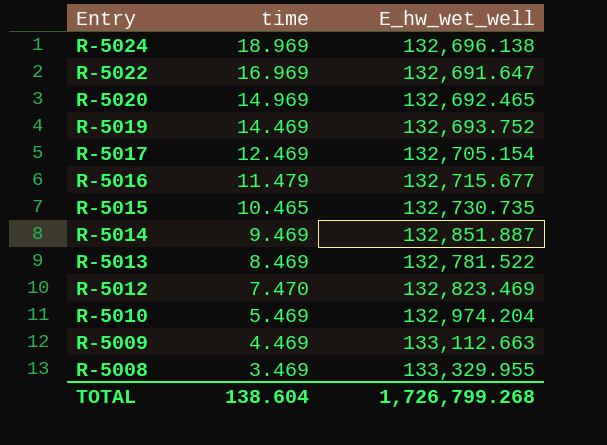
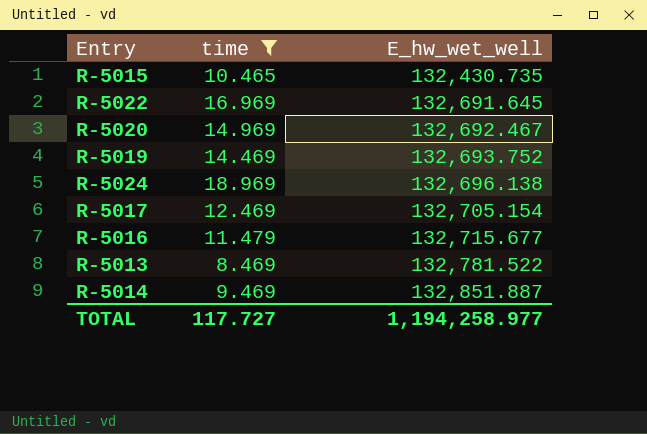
filter: none -> time >= 8.469
row order: Entry descending -> E_hw_wet_well ascending
R-5015 | E_hw_wet_well: 132,730.735 -> 132,430.735
R-5022 | E_hw_wet_well: 132,691.647 -> 132,691.645
R-5020 | E_hw_wet_well: 132,692.465 -> 132,692.467
TOTAL | time: 138.604 -> 117.727
TOTAL | E_hw_wet_well: 1,726,799.268 -> 1,194,258.977

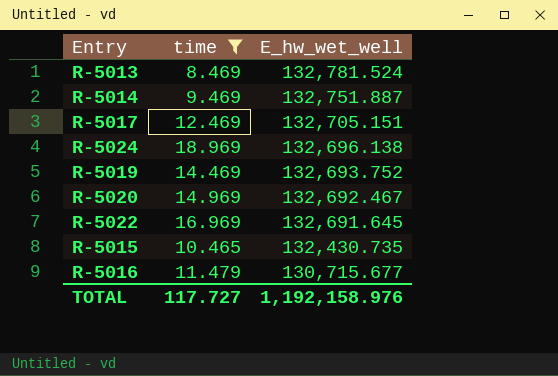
row order: E_hw_wet_well ascending -> E_hw_wet_well descending
R-5013 | E_hw_wet_well: 132,781.522 -> 132,781.524
R-5014 | E_hw_wet_well: 132,851.887 -> 132,751.887
R-5017 | E_hw_wet_well: 132,705.154 -> 132,705.151
R-5016 | E_hw_wet_well: 132,715.677 -> 130,715.677
TOTAL | E_hw_wet_well: 1,194,258.977 -> 1,192,158.976

